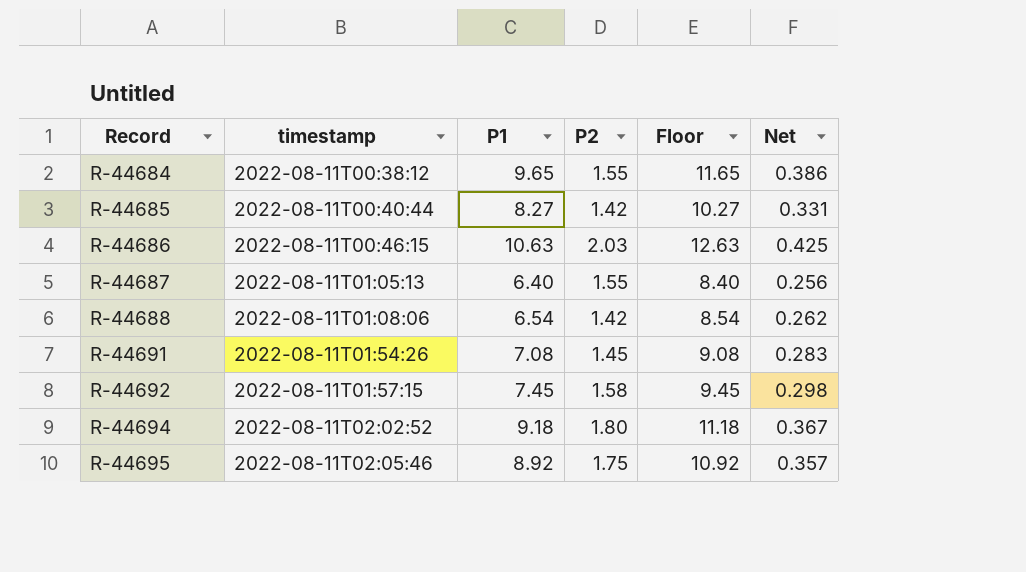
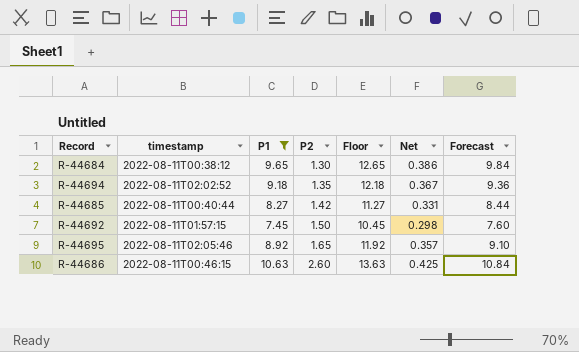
filter: none -> P1 >= 7.45
row order: Record ascending -> P2 ascending
column Floor | formula: [P1] + 2 -> [P1] + 3
column Forecast | formula: none -> [P1] * 1.02
R-44684 | P2: 1.55 -> 1.30
R-44694 | P2: 1.80 -> 1.35
R-44692 | P2: 1.58 -> 1.50
R-44695 | P2: 1.75 -> 1.65
R-44686 | P2: 2.03 -> 2.60

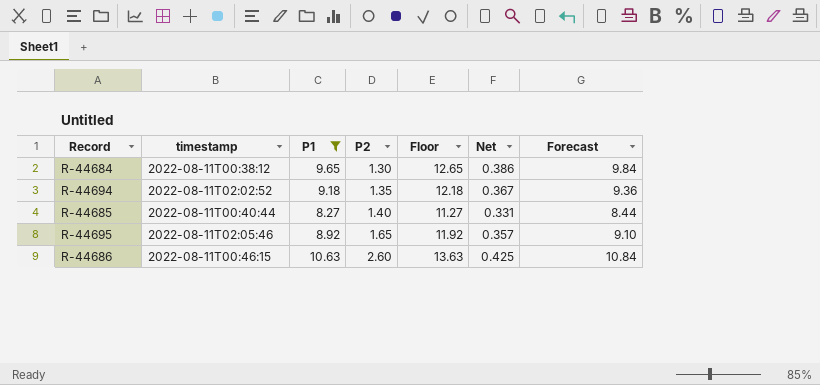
row R-44692: 2022-08-11T01:57:15 | 7.45 | 1.50 | 10.45 | 0.298 | 7.60 -> none
R-44685 | P2: 1.42 -> 1.40

